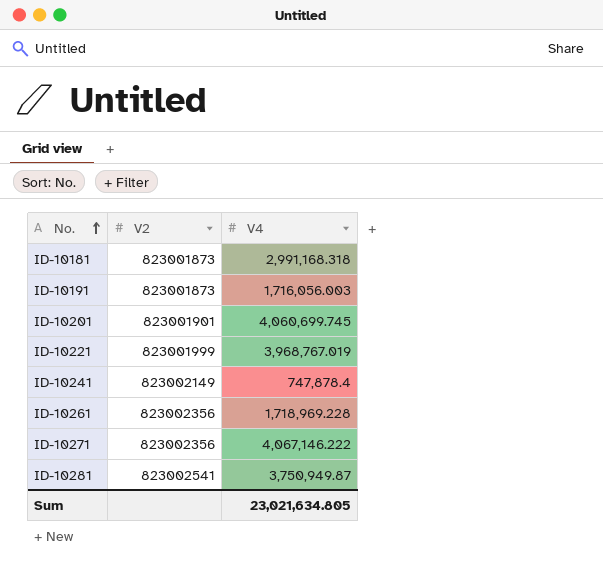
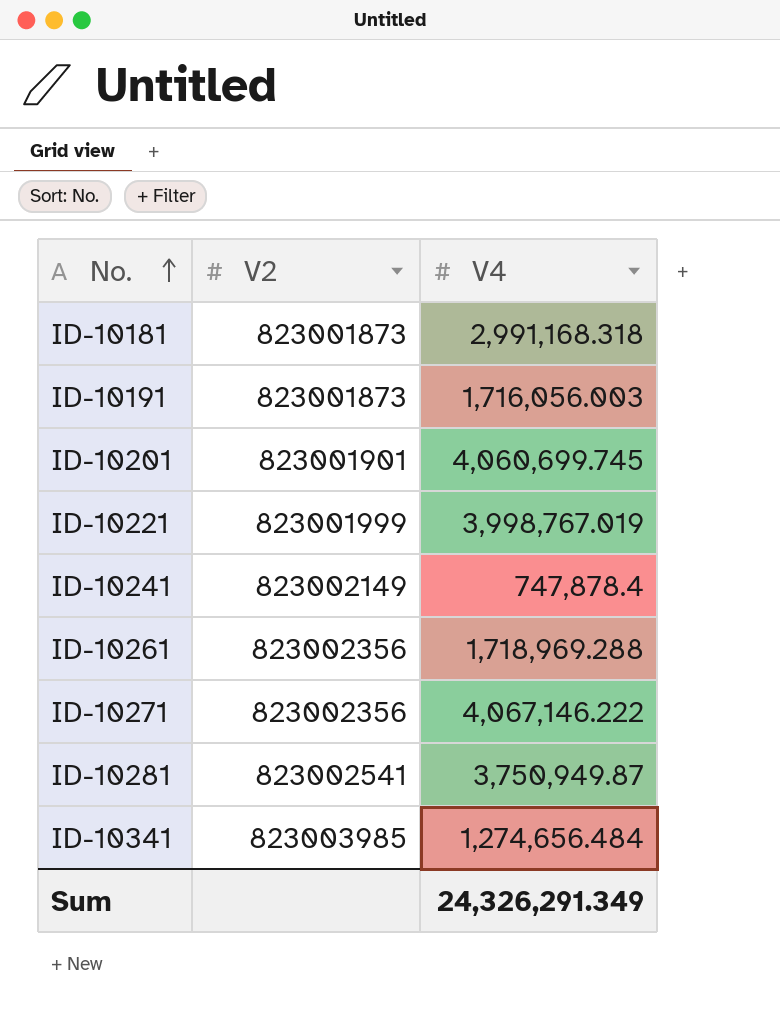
ID-10221 | V4: 3,968,767.019 -> 3,998,767.019
ID-10261 | V4: 1,718,969.228 -> 1,718,969.288
row ID-10341: none -> 823003985 | 1,274,656.484
Sum | V4: 23,021,634.805 -> 24,326,291.349

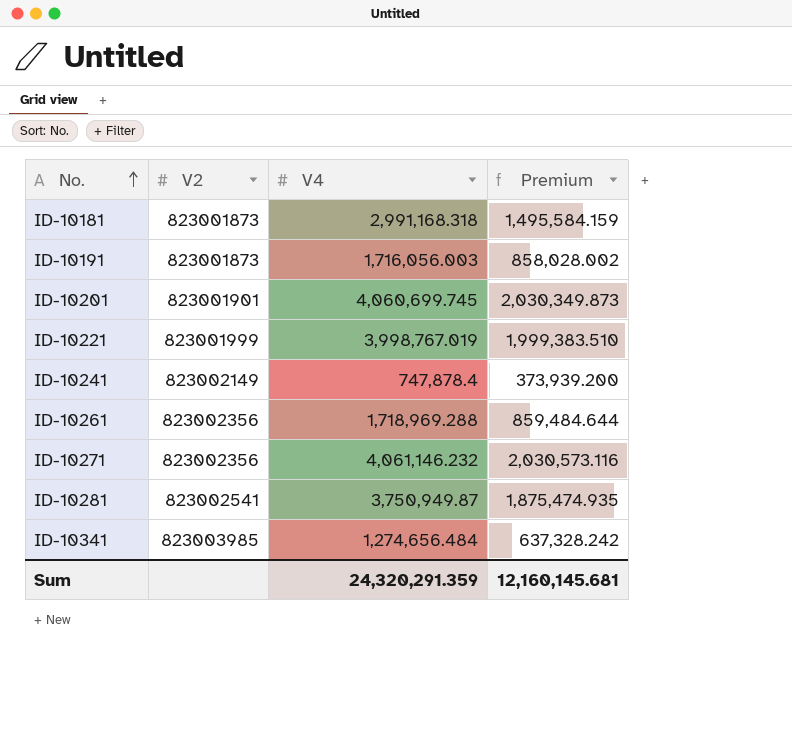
column Premium | formula: none -> [V4] * 0.5
ID-10271 | V4: 4,067,146.222 -> 4,061,146.232
Sum | V4: 24,326,291.349 -> 24,320,291.359

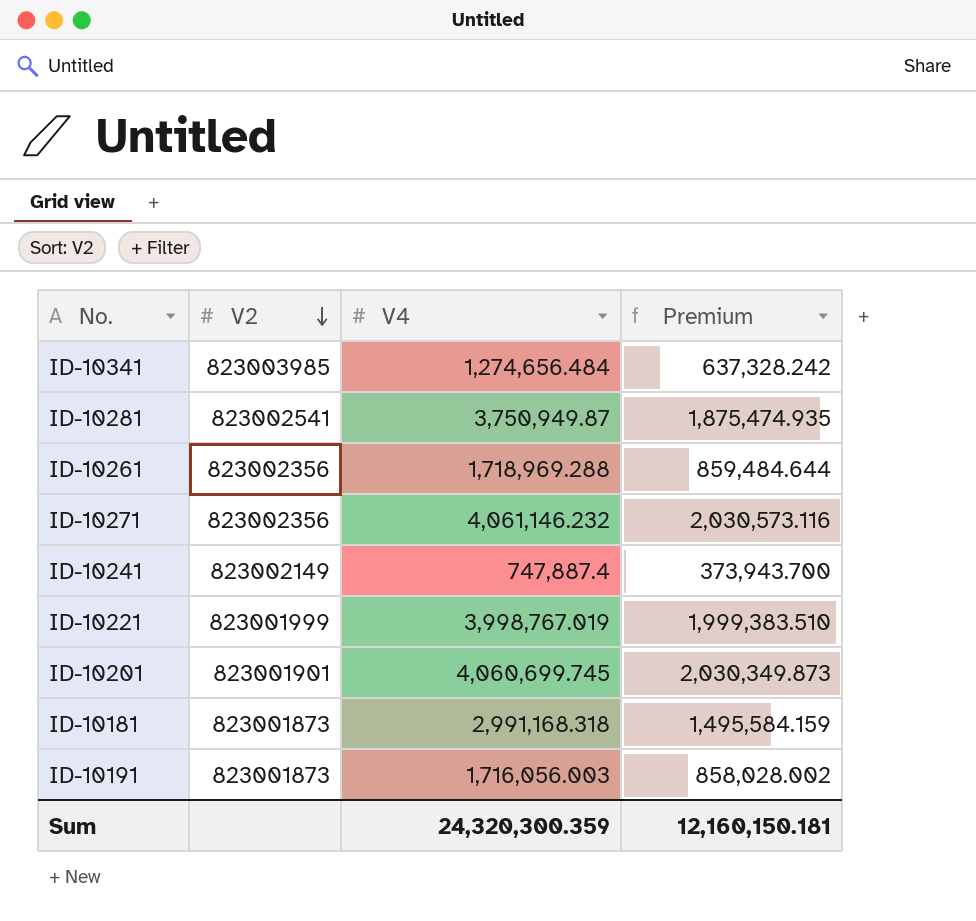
row order: No. ascending -> V2 descending
ID-10241 | V4: 747,878.4 -> 747,887.4
ID-10241 | Premium: 373,939.200 -> 373,943.700
Sum | V4: 24,320,291.359 -> 24,320,300.359
Sum | Premium: 12,160,145.681 -> 12,160,150.181

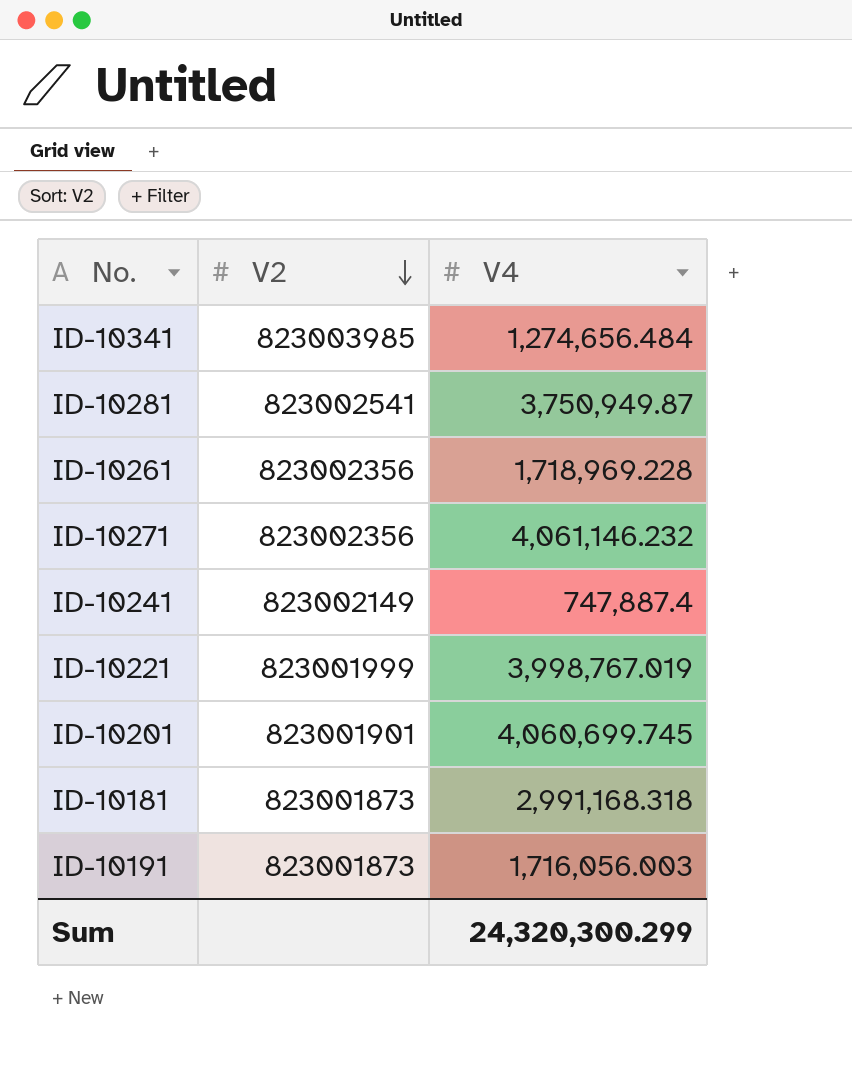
column Premium | formula: [V4] * 0.5 -> none
ID-10261 | V4: 1,718,969.288 -> 1,718,969.228
Sum | V4: 24,320,300.359 -> 24,320,300.299

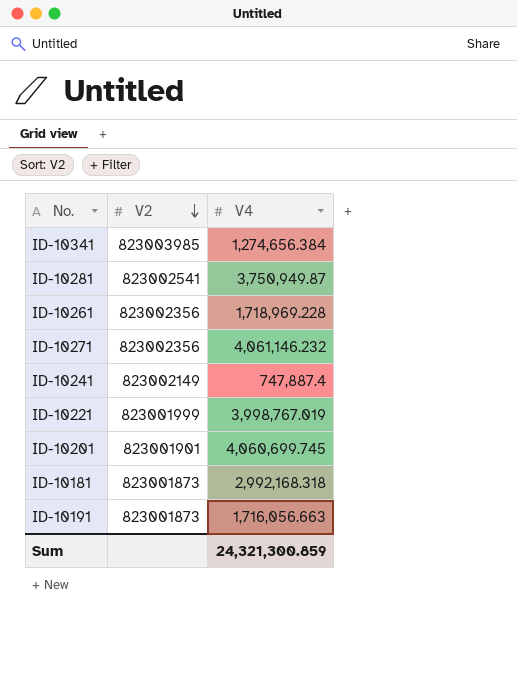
ID-10341 | V4: 1,274,656.484 -> 1,274,656.384
ID-10181 | V4: 2,991,168.318 -> 2,992,168.318
ID-10191 | V4: 1,716,056.003 -> 1,716,056.663
Sum | V4: 24,320,300.299 -> 24,321,300.859

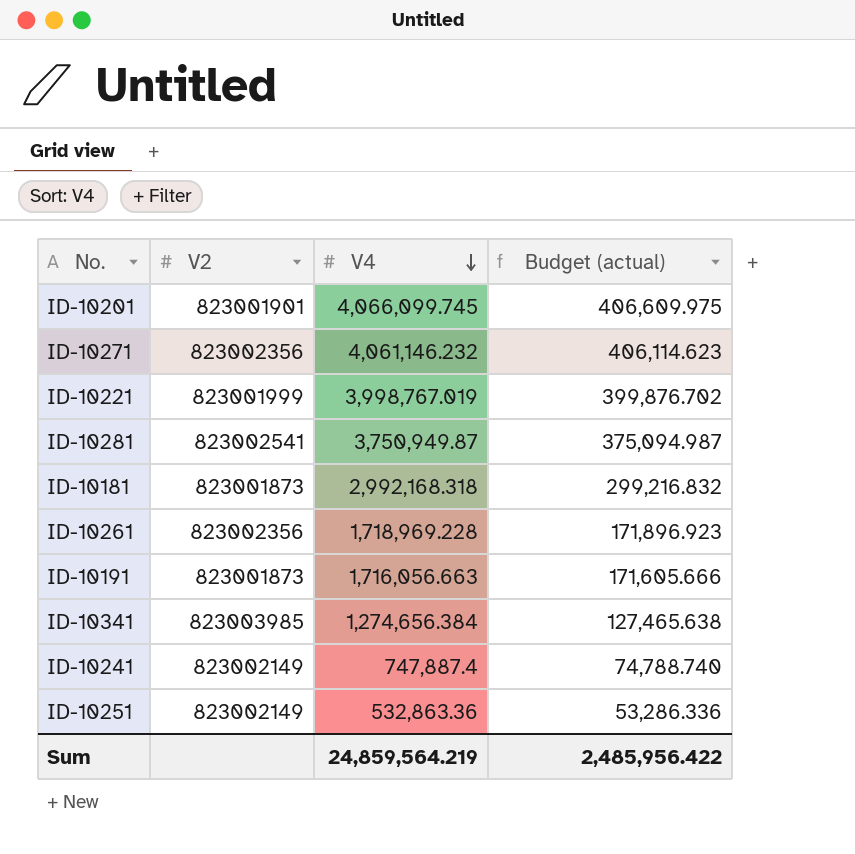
row order: V2 descending -> V4 descending
column Budget (actual) | formula: none -> [V4] * 0.1
ID-10201 | V4: 4,060,699.745 -> 4,066,099.745
row ID-10251: none -> 823002149 | 532,863.36 | 53,286.336
Sum | V4: 24,321,300.859 -> 24,859,564.219

